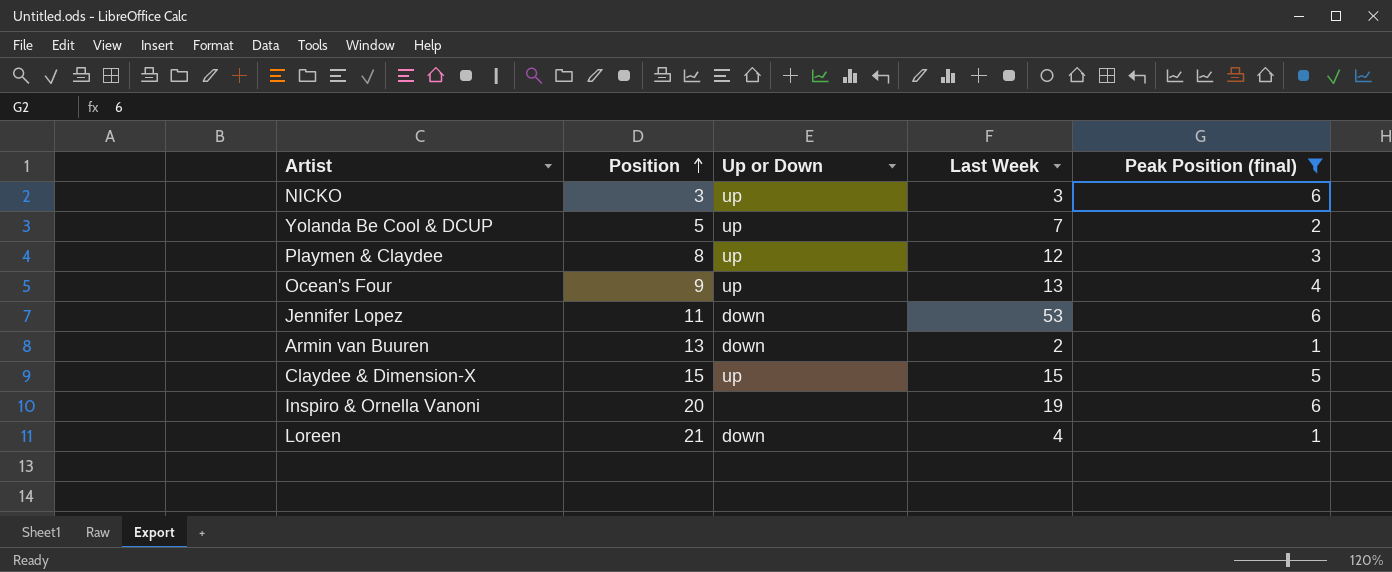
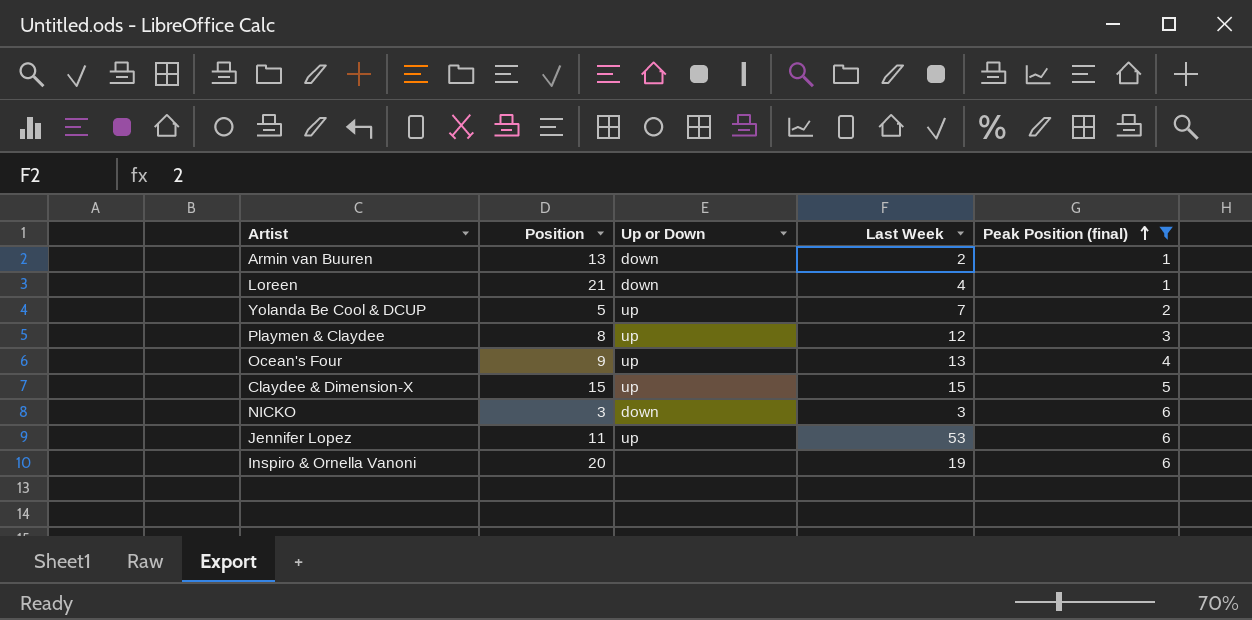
row order: Position ascending -> Peak Position (final) ascending
NICKO | Up or Down: up -> down
Jennifer Lopez | Up or Down: down -> up

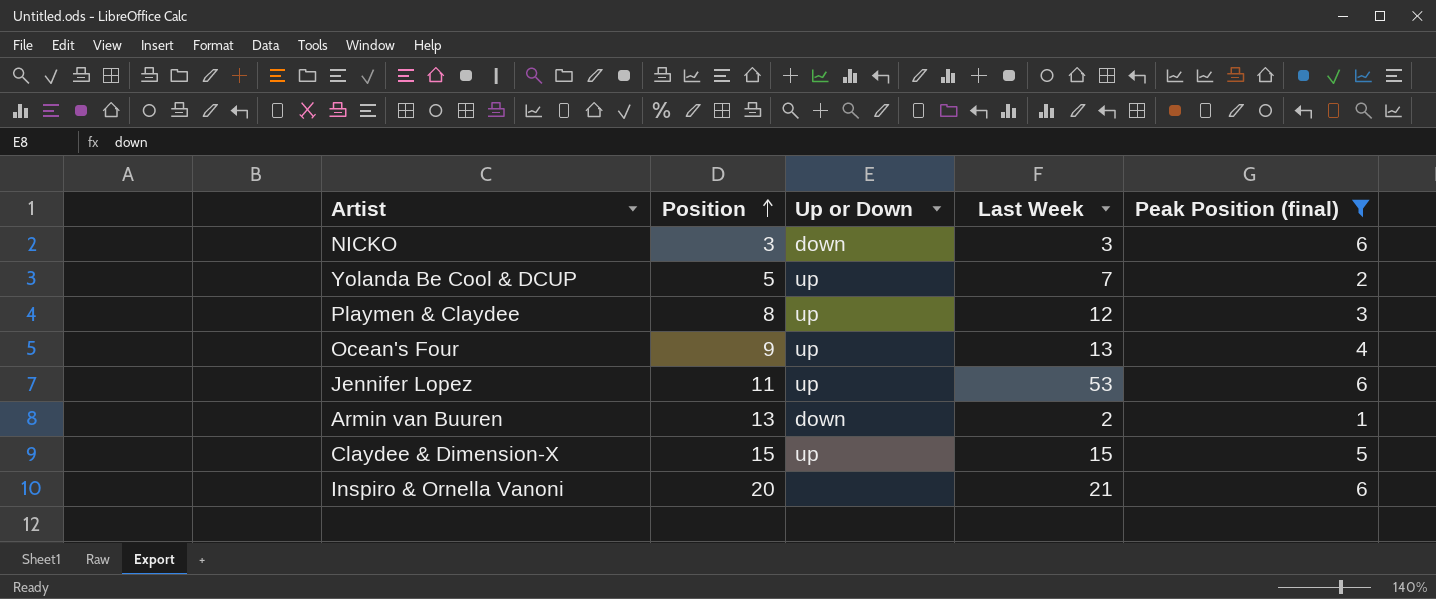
row order: Peak Position (final) ascending -> Position ascending
row Loreen: 21 | down | 4 | 1 -> none
Inspiro & Ornella Vanoni | Last Week: 19 -> 21

